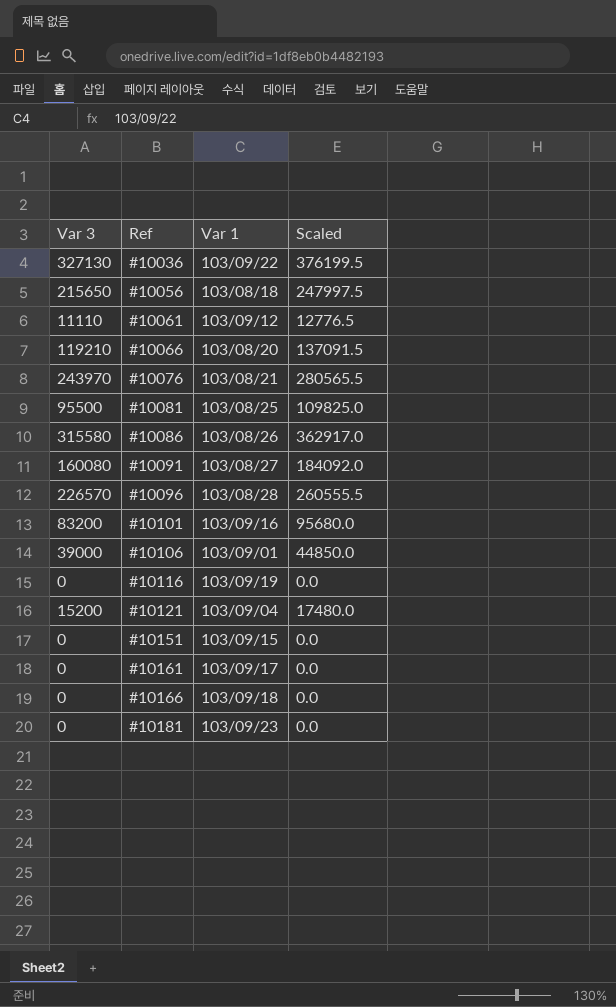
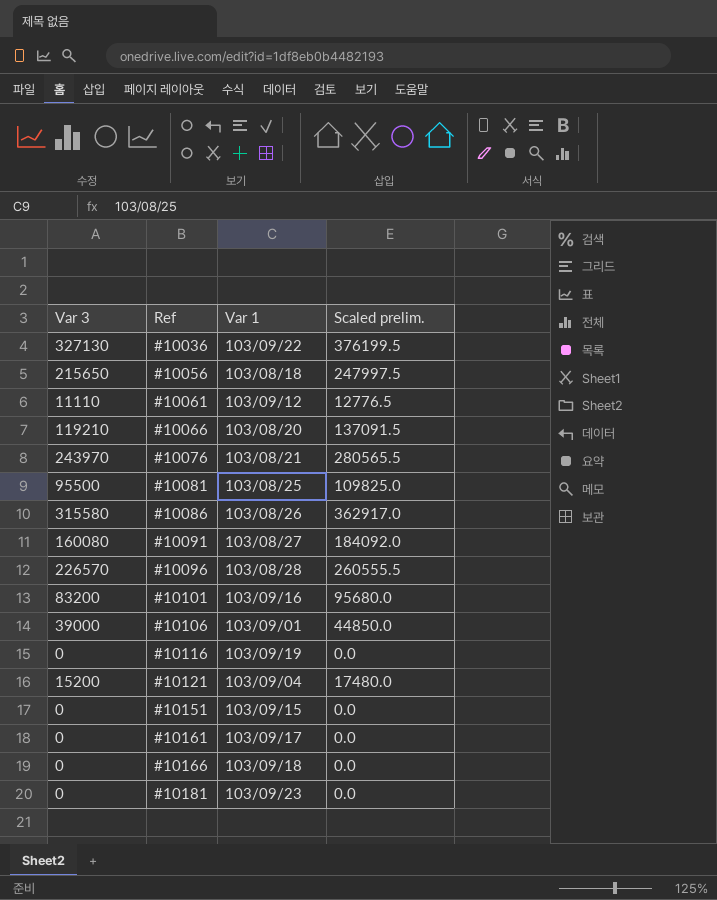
column name: Scaled -> Scaled prelim.

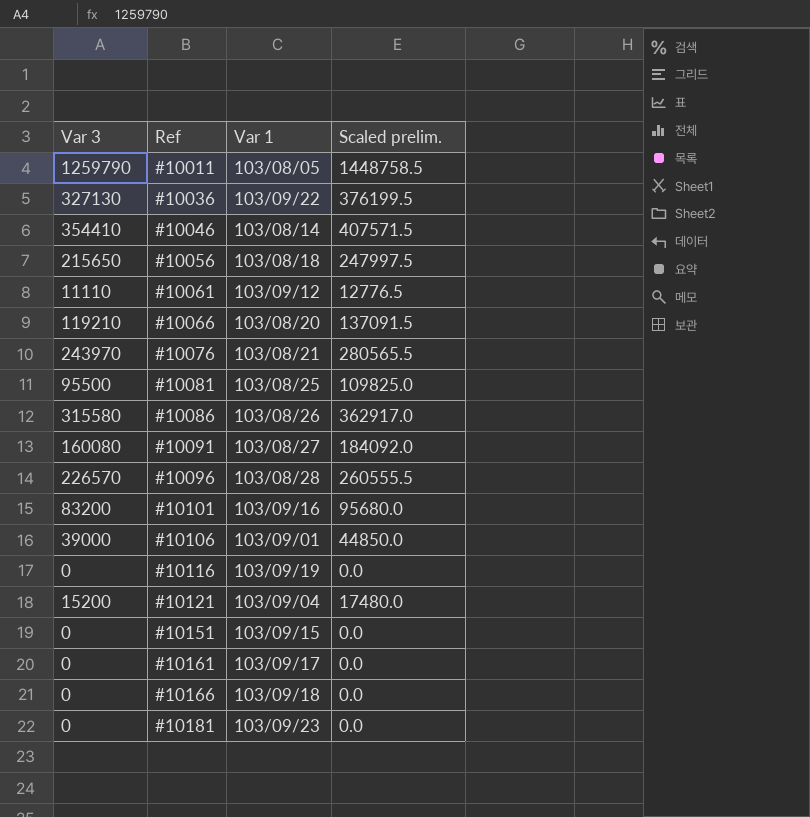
row #10011: none -> 1259790 | 103/08/05 | 1448758.5
row #10046: none -> 354410 | 103/08/14 | 407571.5

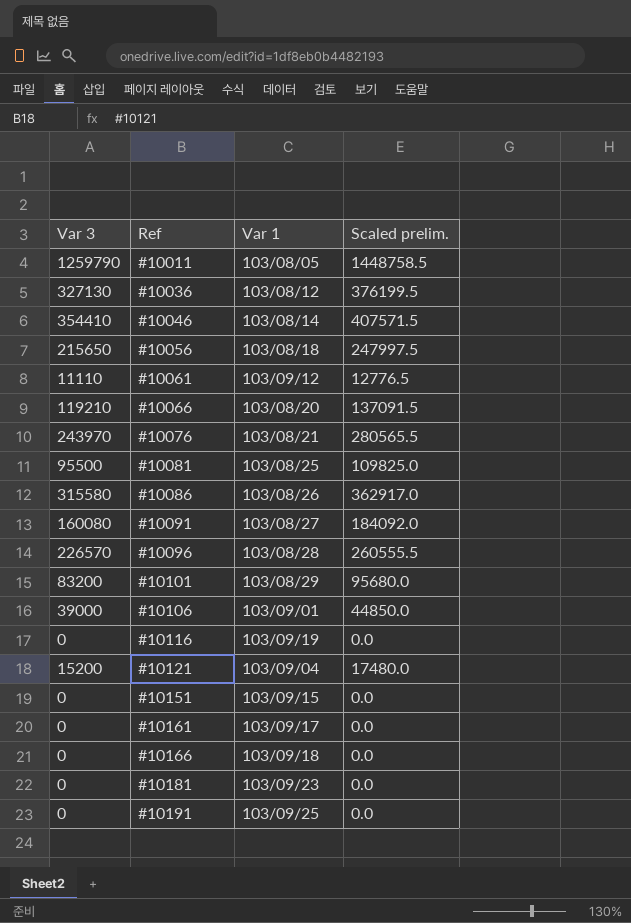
#10036 | Var 1: 103/09/22 -> 103/08/12
#10101 | Var 1: 103/09/16 -> 103/08/29
row #10191: none -> 0 | 103/09/25 | 0.0

